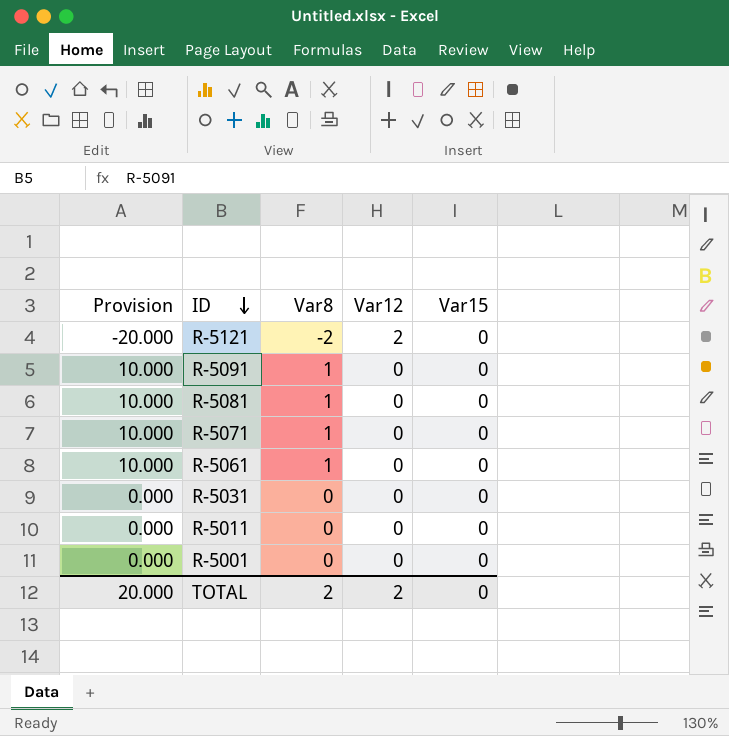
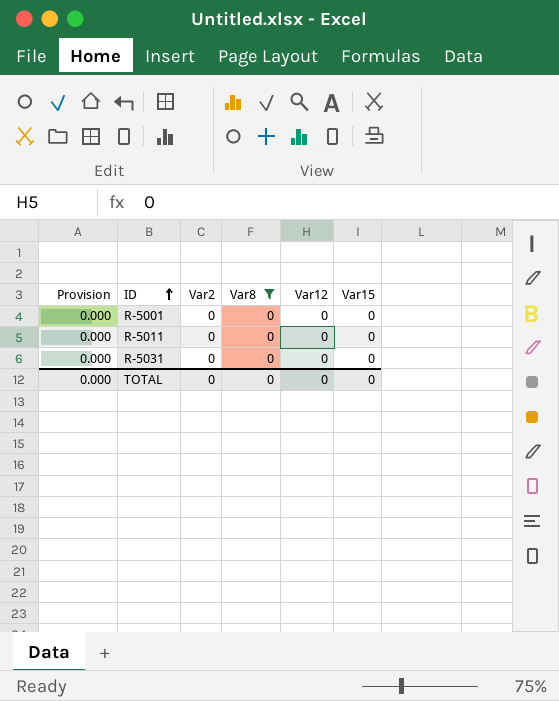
filter: none -> Var8 = 0
row order: ID descending -> ID ascending
column Var2 | position: none -> 3
TOTAL | Provision: 20.000 -> 0.000
TOTAL | Var8: 2 -> 0
TOTAL | Var12: 2 -> 0

